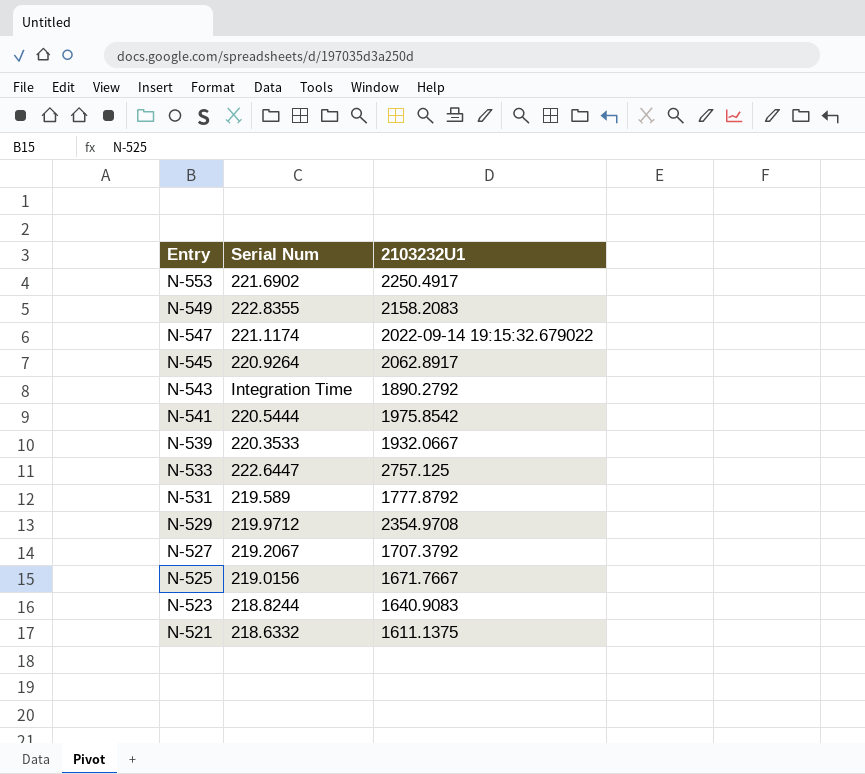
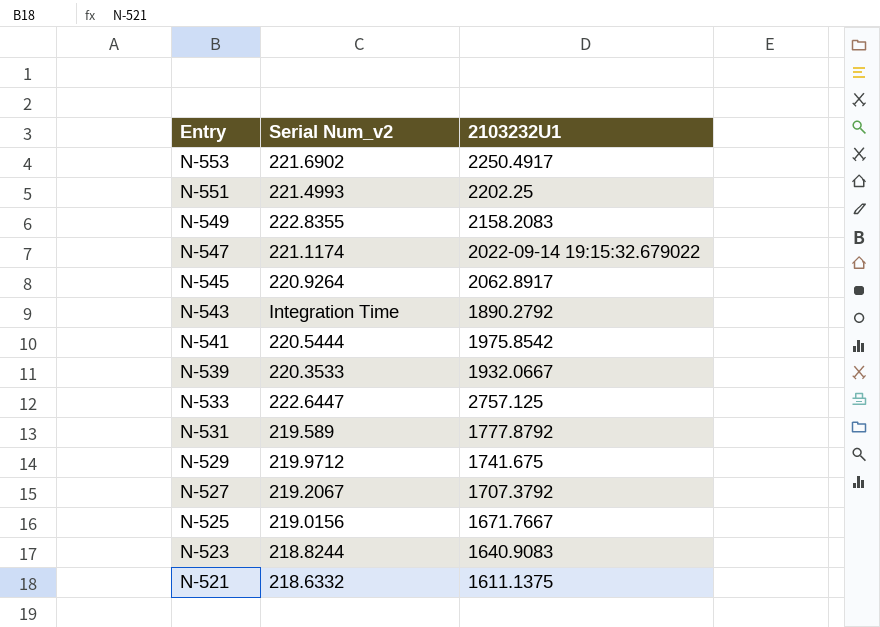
column name: Serial Num -> Serial Num_v2
row N-551: none -> 221.4993 | 2202.25
N-529 | 2103232U1: 2354.9708 -> 1741.675

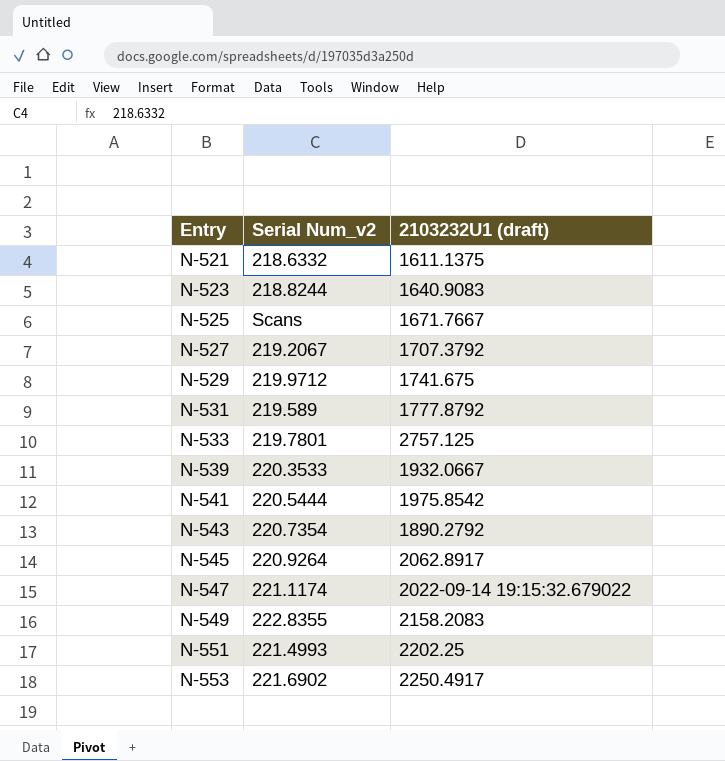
row order: Entry descending -> Entry ascending
column name: 2103232U1 -> 2103232U1 (draft)
N-525 | Serial Num_v2: 219.0156 -> Scans
N-533 | Serial Num_v2: 222.6447 -> 219.7801
N-543 | Serial Num_v2: Integration Time -> 220.7354

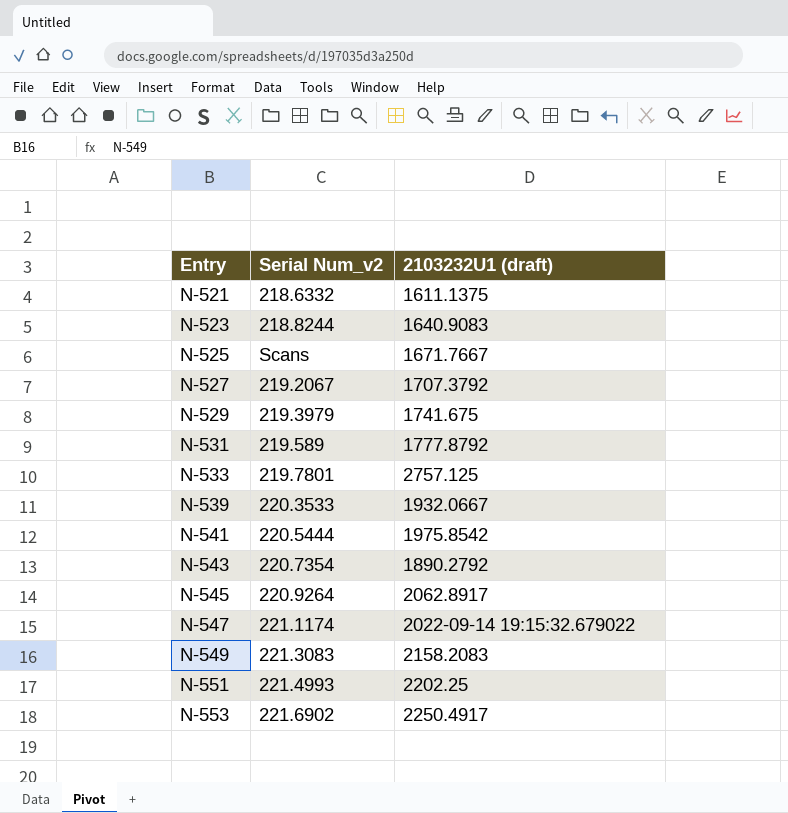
N-529 | Serial Num_v2: 219.9712 -> 219.3979
N-549 | Serial Num_v2: 222.8355 -> 221.3083

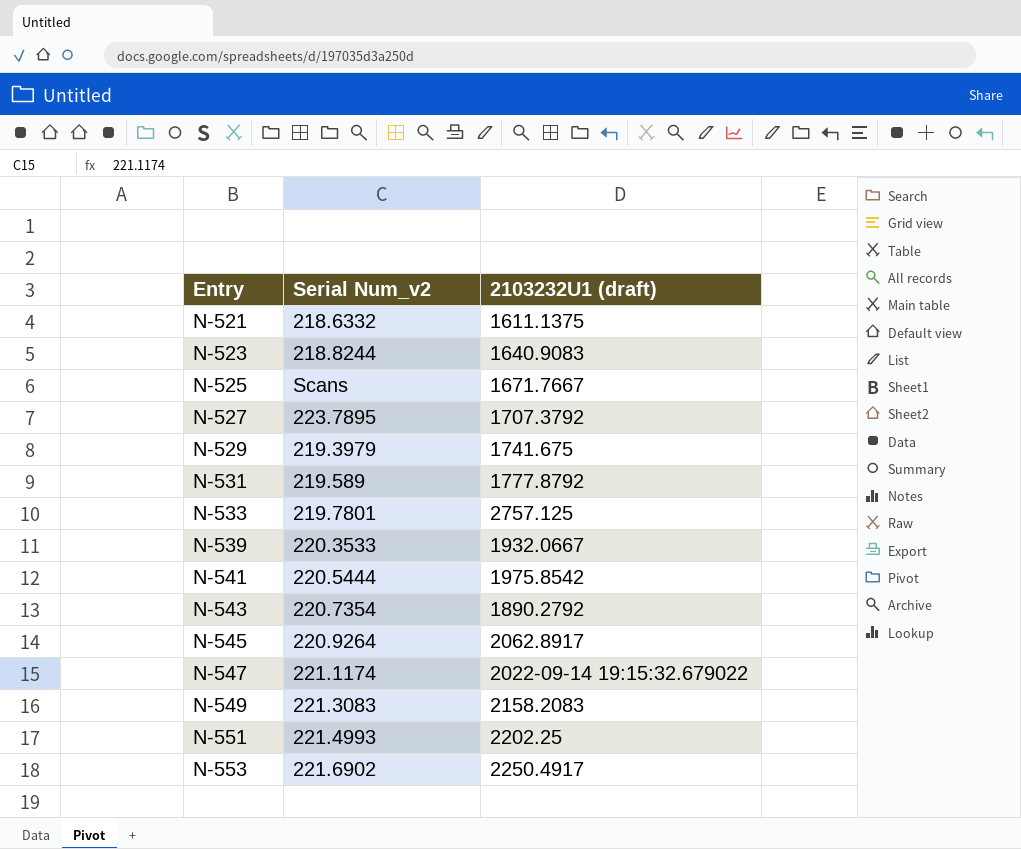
N-527 | Serial Num_v2: 219.2067 -> 223.7895

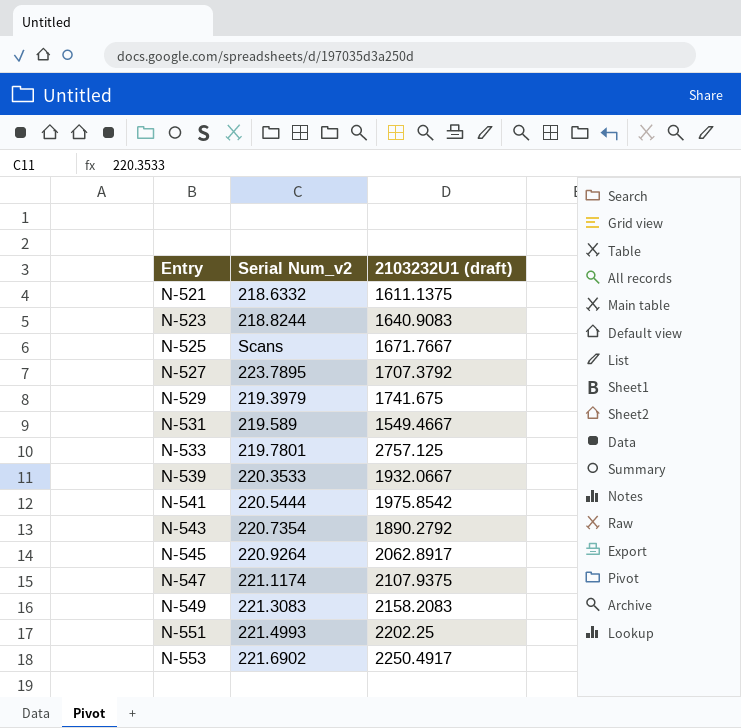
N-531 | 2103232U1 (draft): 1777.8792 -> 1549.4667
N-547 | 2103232U1 (draft): 2022-09-14 19:15:32.679022 -> 2107.9375

